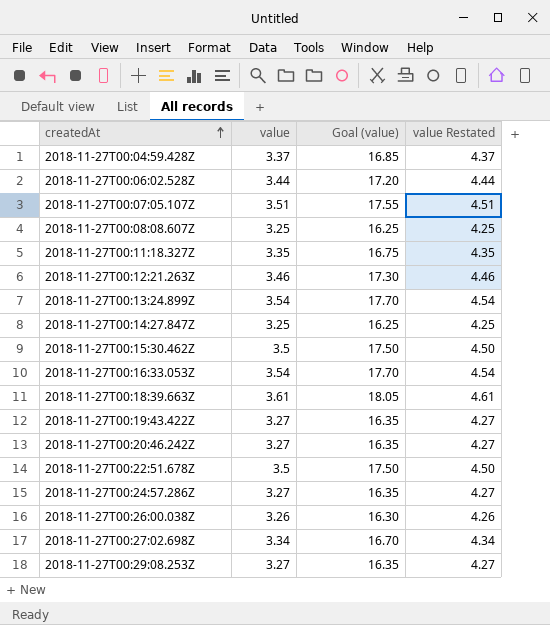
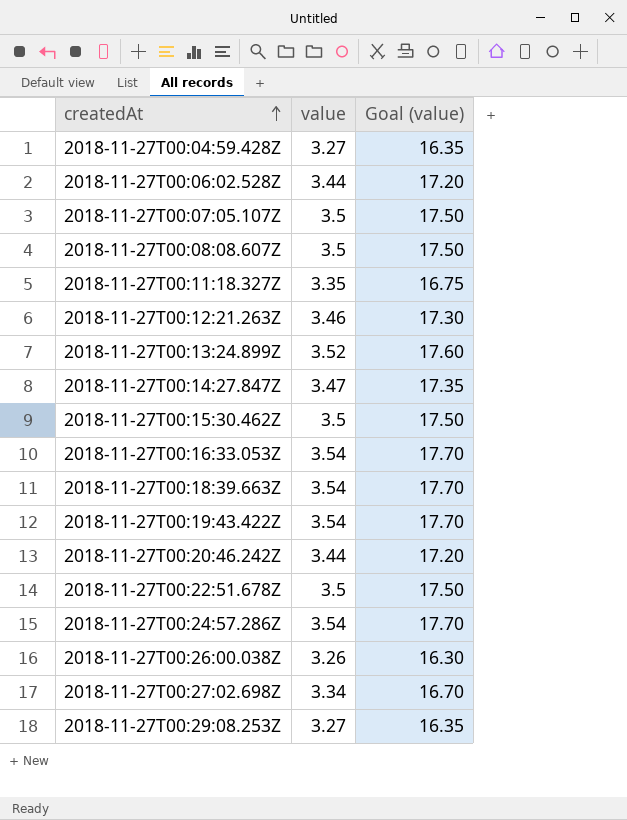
column value Restated | formula: [value] + 1 -> none
2018-11-27T00:04:59.428Z | value: 3.37 -> 3.27
2018-11-27T00:04:59.428Z | Goal (value): 16.85 -> 16.35
2018-11-27T00:07:05.107Z | value: 3.51 -> 3.5
2018-11-27T00:07:05.107Z | Goal (value): 17.55 -> 17.50
2018-11-27T00:08:08.607Z | value: 3.25 -> 3.5
2018-11-27T00:08:08.607Z | Goal (value): 16.25 -> 17.50
2018-11-27T00:13:24.899Z | value: 3.54 -> 3.52
2018-11-27T00:13:24.899Z | Goal (value): 17.70 -> 17.60
2018-11-27T00:14:27.847Z | value: 3.25 -> 3.47
2018-11-27T00:14:27.847Z | Goal (value): 16.25 -> 17.35
2018-11-27T00:18:39.663Z | value: 3.61 -> 3.54
2018-11-27T00:18:39.663Z | Goal (value): 18.05 -> 17.70
2018-11-27T00:19:43.422Z | value: 3.27 -> 3.54
2018-11-27T00:19:43.422Z | Goal (value): 16.35 -> 17.70
2018-11-27T00:20:46.242Z | value: 3.27 -> 3.44
2018-11-27T00:20:46.242Z | Goal (value): 16.35 -> 17.20
2018-11-27T00:24:57.286Z | value: 3.27 -> 3.54
2018-11-27T00:24:57.286Z | Goal (value): 16.35 -> 17.70

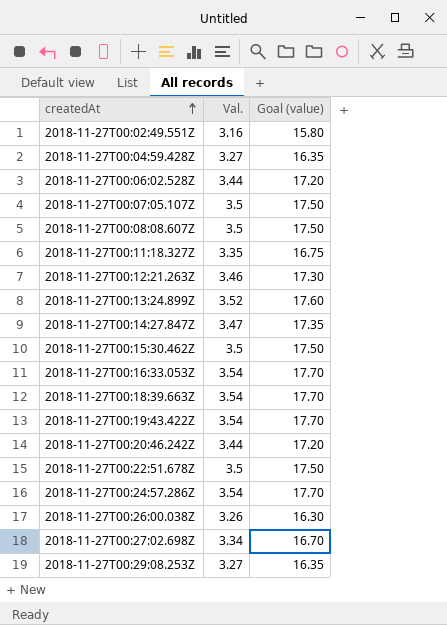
column name: value -> Val.
row 2018-11-27T00:02:49.551Z: none -> 3.16 | 15.80

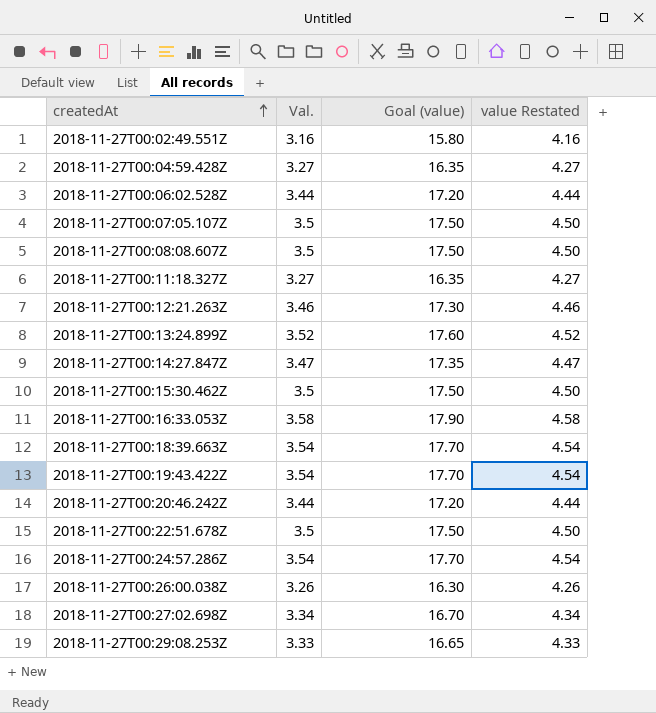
column value Restated | formula: none -> [Val.] + 1
2018-11-27T00:11:18.327Z | Val.: 3.35 -> 3.27
2018-11-27T00:11:18.327Z | Goal (value): 16.75 -> 16.35
2018-11-27T00:16:33.053Z | Val.: 3.54 -> 3.58
2018-11-27T00:16:33.053Z | Goal (value): 17.70 -> 17.90
2018-11-27T00:29:08.253Z | Val.: 3.27 -> 3.33
2018-11-27T00:29:08.253Z | Goal (value): 16.35 -> 16.65

